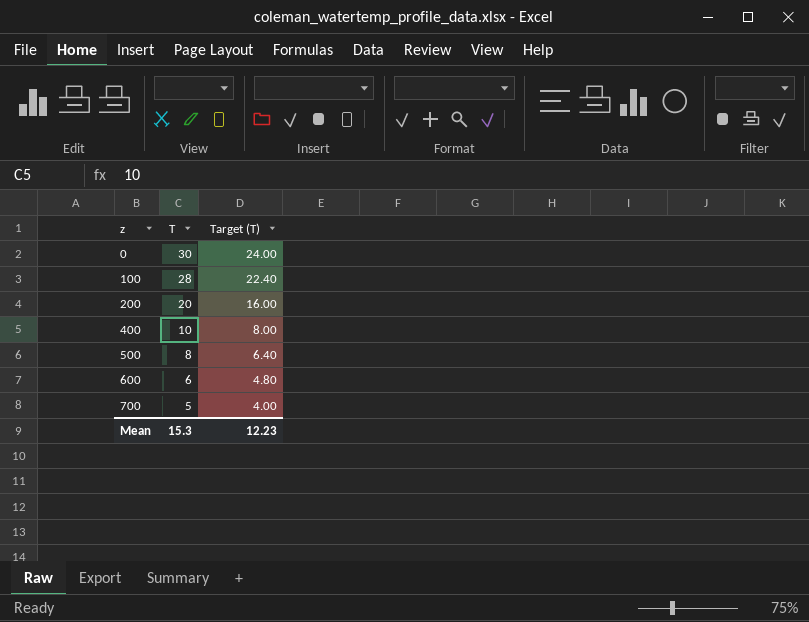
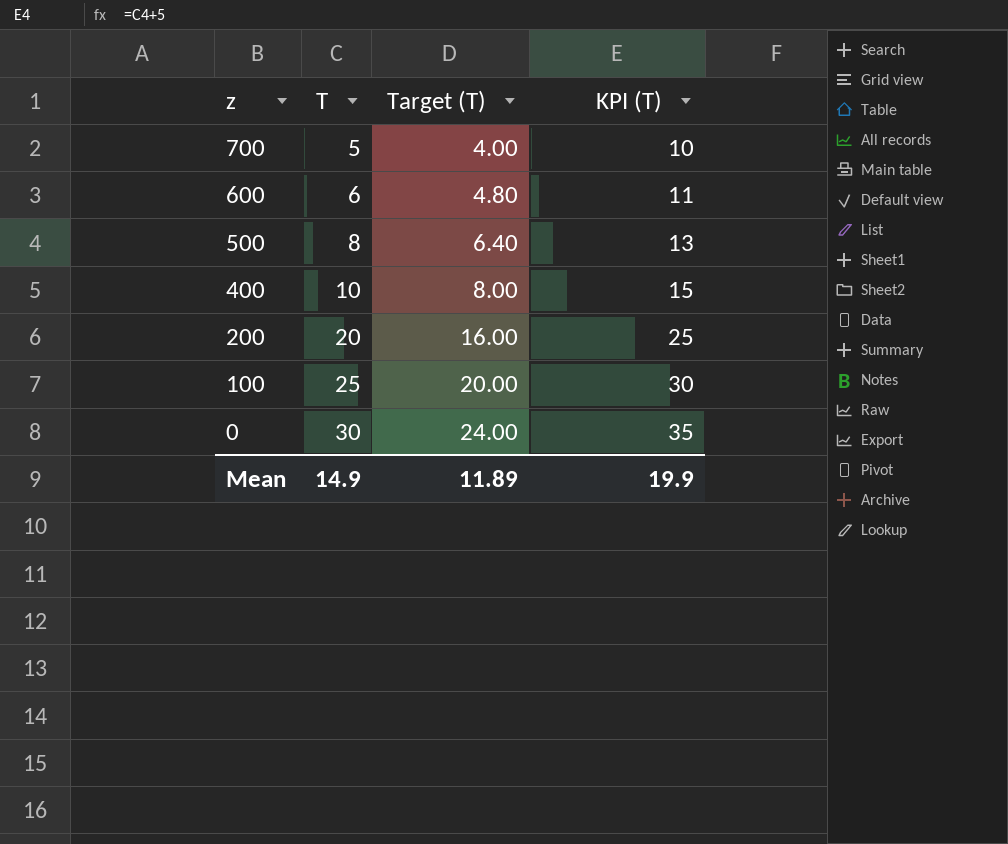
row order: z ascending -> z descending
column KPI (T) | formula: none -> [T] + 5
100 | T: 28 -> 25
100 | Target (T): 22.40 -> 20.00
Mean | T: 15.3 -> 14.9
Mean | Target (T): 12.23 -> 11.89

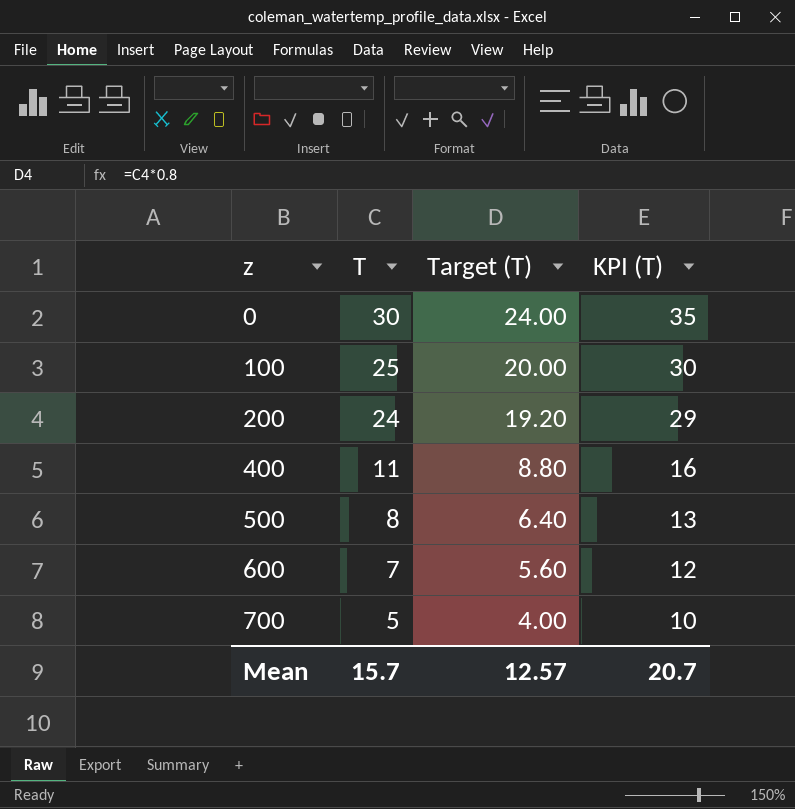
row order: z descending -> z ascending
200 | T: 20 -> 24
200 | Target (T): 16.00 -> 19.20
200 | KPI (T): 25 -> 29
400 | T: 10 -> 11
400 | Target (T): 8.00 -> 8.80
400 | KPI (T): 15 -> 16
600 | T: 6 -> 7
600 | Target (T): 4.80 -> 5.60
600 | KPI (T): 11 -> 12
Mean | T: 14.9 -> 15.7
Mean | Target (T): 11.89 -> 12.57
Mean | KPI (T): 19.9 -> 20.7

